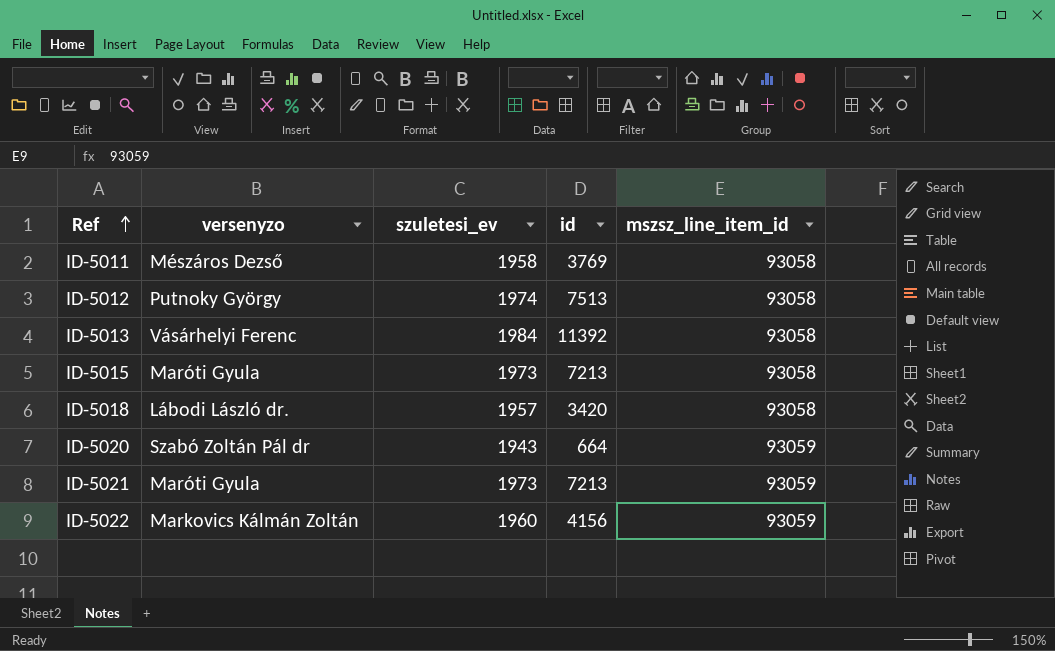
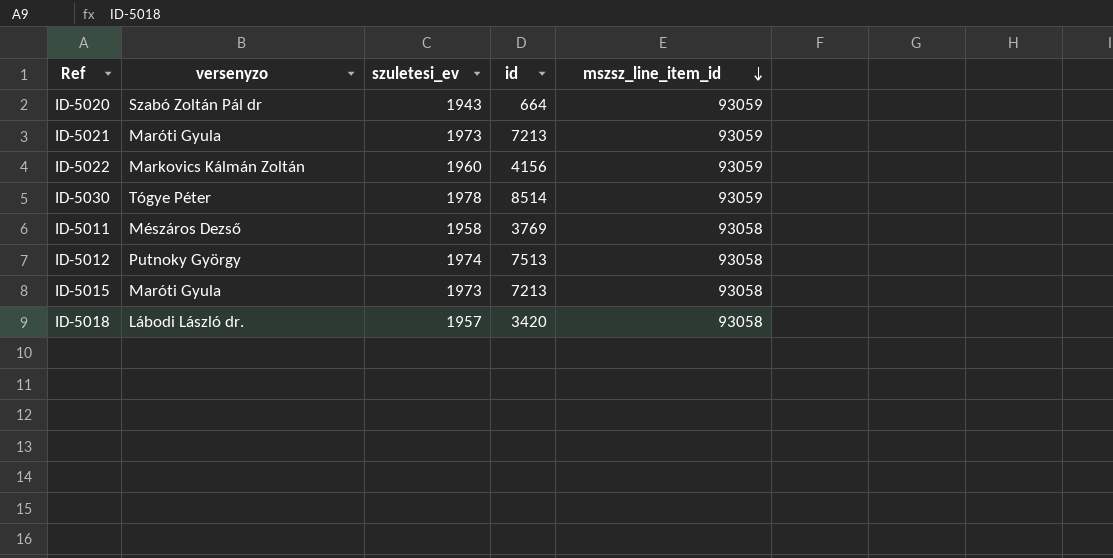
row order: Ref ascending -> mszsz_line_item_id descending
row ID-5013: Vásárhelyi Ferenc | 1984 | 11392 | 93058 -> none
row ID-5030: none -> Tógye Péter | 1978 | 8514 | 93059

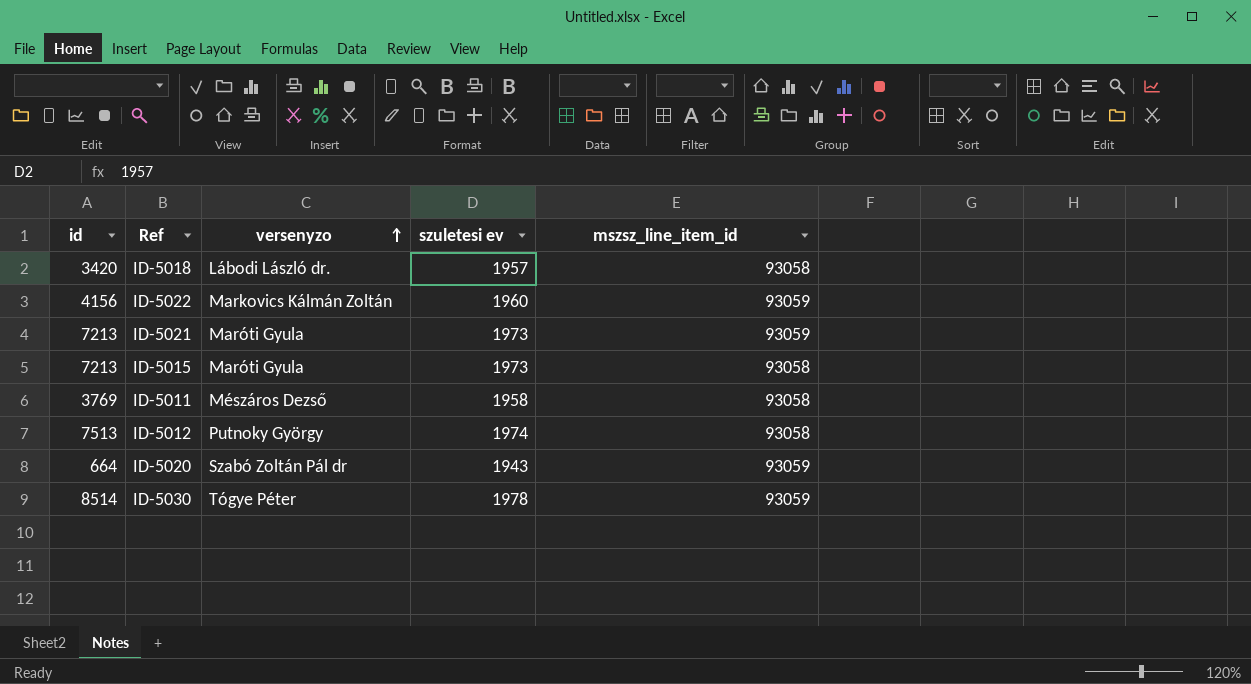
row order: mszsz_line_item_id descending -> versenyzo ascending
column id | position: 4 -> 1
column name: szuletesi_ev -> szuletesi ev

